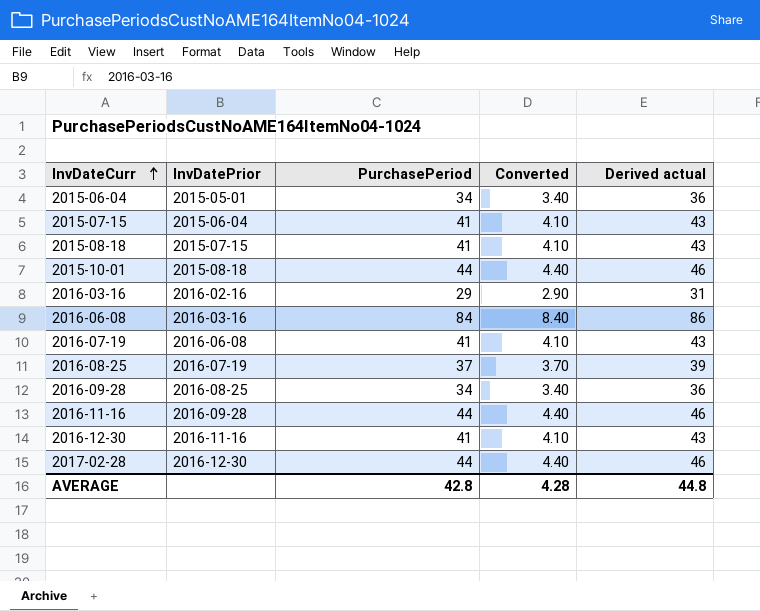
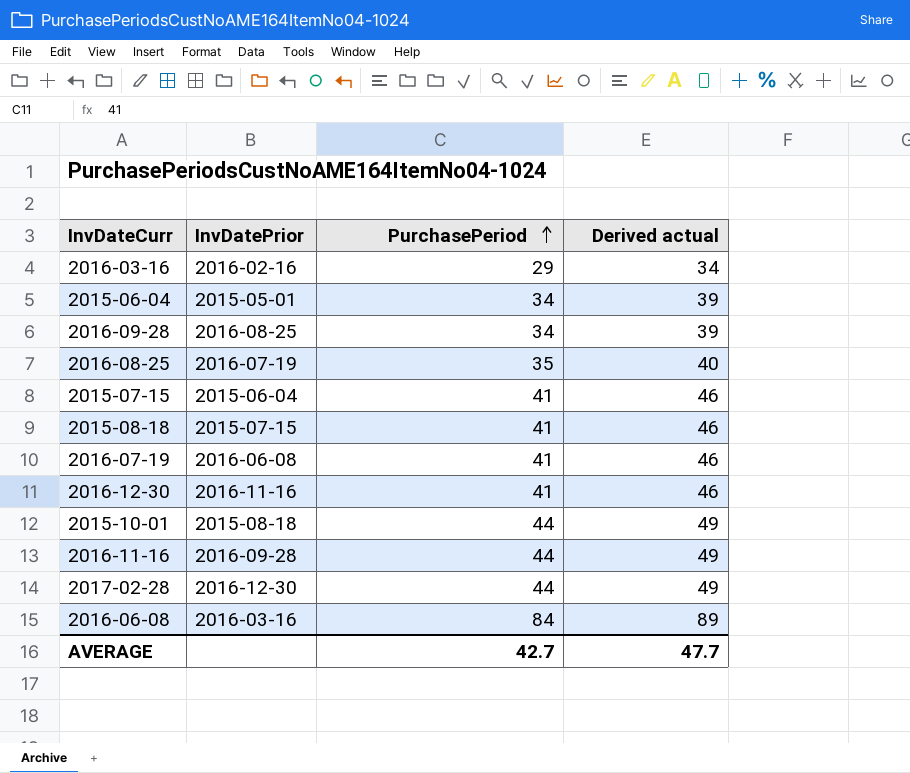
row order: InvDateCurr ascending -> PurchasePeriod ascending
column Converted | formula: [PurchasePeriod] * 0.1 -> none
column Derived actual | formula: [PurchasePeriod] + 2 -> [PurchasePeriod] + 5
2016-08-25 | PurchasePeriod: 37 -> 35
AVERAGE | PurchasePeriod: 42.8 -> 42.7
AVERAGE | Derived actual: 44.8 -> 47.7

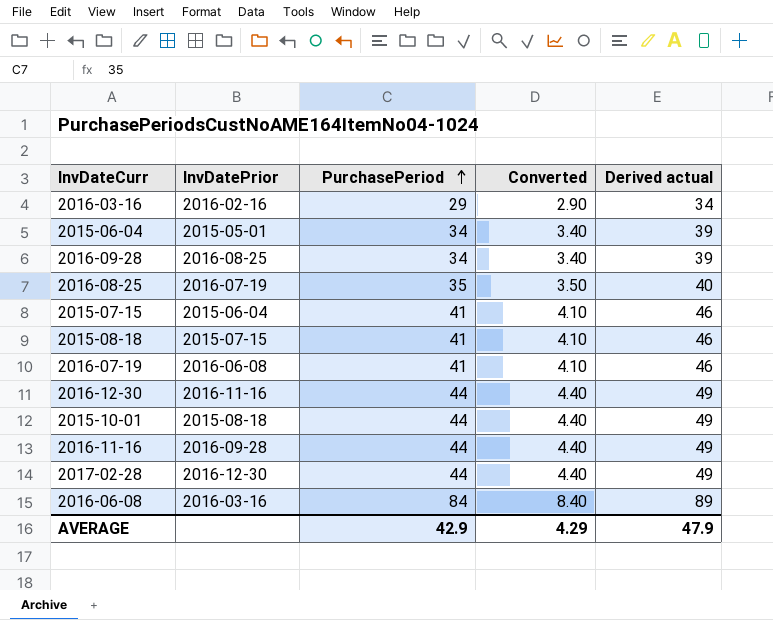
column Converted | formula: none -> [PurchasePeriod] * 0.1
2016-12-30 | PurchasePeriod: 41 -> 44
2016-12-30 | Derived actual: 46 -> 49
AVERAGE | PurchasePeriod: 42.7 -> 42.9
AVERAGE | Derived actual: 47.7 -> 47.9

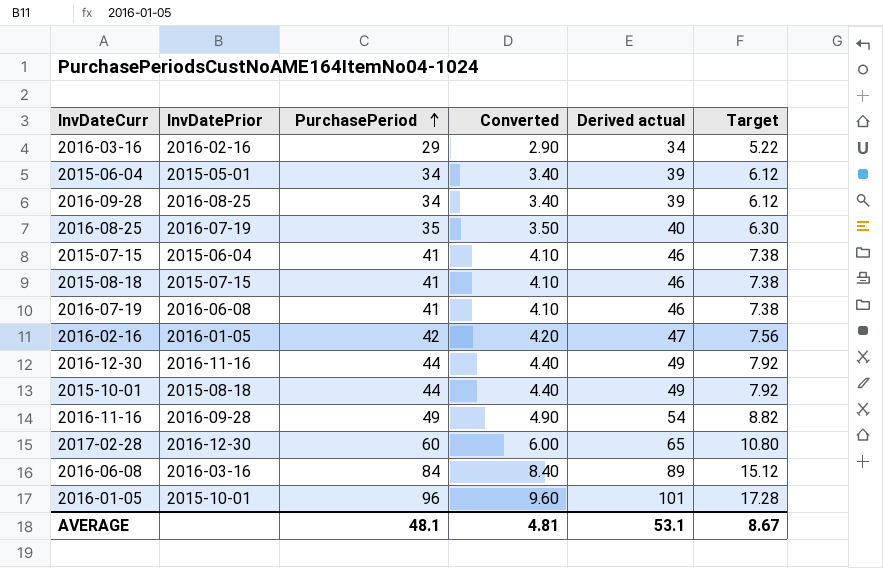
column Target | formula: none -> [PurchasePeriod] * 0.18
row 2016-02-16: none -> 2016-01-05 | 42 | 4.20 | 47 | 7.56
2016-11-16 | PurchasePeriod: 44 -> 49
2016-11-16 | Converted: 4.40 -> 4.90
2016-11-16 | Derived actual: 49 -> 54
2017-02-28 | PurchasePeriod: 44 -> 60
2017-02-28 | Converted: 4.40 -> 6.00
2017-02-28 | Derived actual: 49 -> 65
row 2016-01-05: none -> 2015-10-01 | 96 | 9.60 | 101 | 17.28
AVERAGE | PurchasePeriod: 42.9 -> 48.1
AVERAGE | Converted: 4.29 -> 4.81
AVERAGE | Derived actual: 47.9 -> 53.1

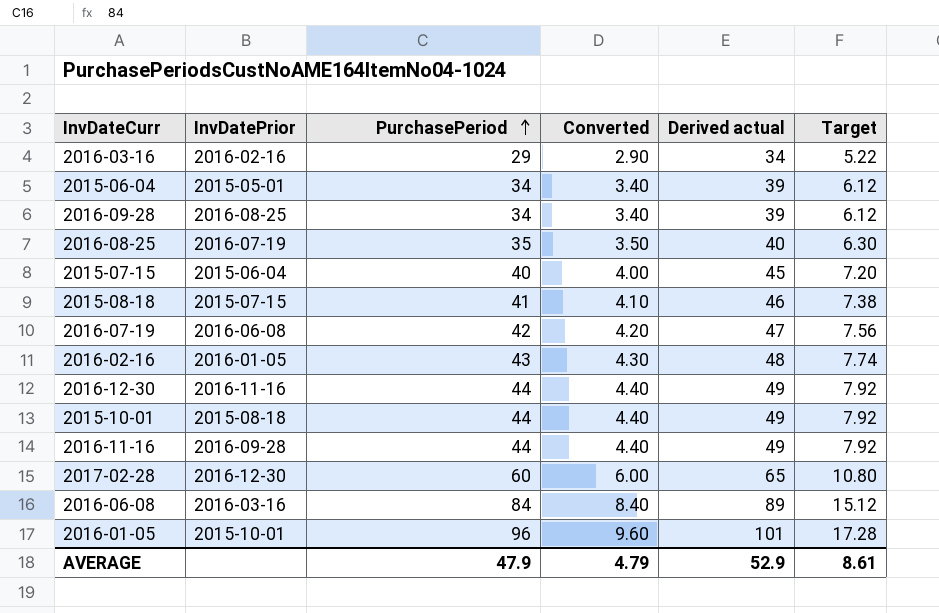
2015-07-15 | PurchasePeriod: 41 -> 40
2015-07-15 | Converted: 4.10 -> 4.00
2015-07-15 | Derived actual: 46 -> 45
2015-07-15 | Target: 7.38 -> 7.20
2016-07-19 | PurchasePeriod: 41 -> 42
2016-07-19 | Converted: 4.10 -> 4.20
2016-07-19 | Derived actual: 46 -> 47
2016-07-19 | Target: 7.38 -> 7.56
2016-02-16 | PurchasePeriod: 42 -> 43
2016-02-16 | Converted: 4.20 -> 4.30
2016-02-16 | Derived actual: 47 -> 48
2016-02-16 | Target: 7.56 -> 7.74
2016-11-16 | PurchasePeriod: 49 -> 44
2016-11-16 | Converted: 4.90 -> 4.40
2016-11-16 | Derived actual: 54 -> 49
2016-11-16 | Target: 8.82 -> 7.92
AVERAGE | PurchasePeriod: 48.1 -> 47.9
AVERAGE | Converted: 4.81 -> 4.79
AVERAGE | Derived actual: 53.1 -> 52.9
AVERAGE | Target: 8.67 -> 8.61

